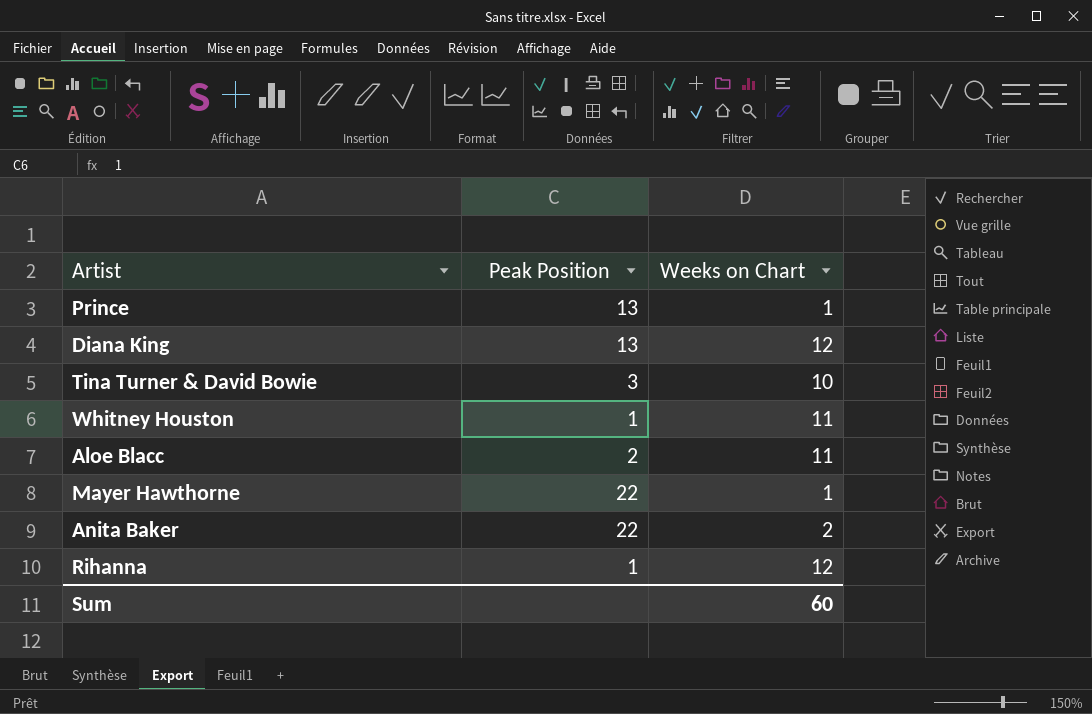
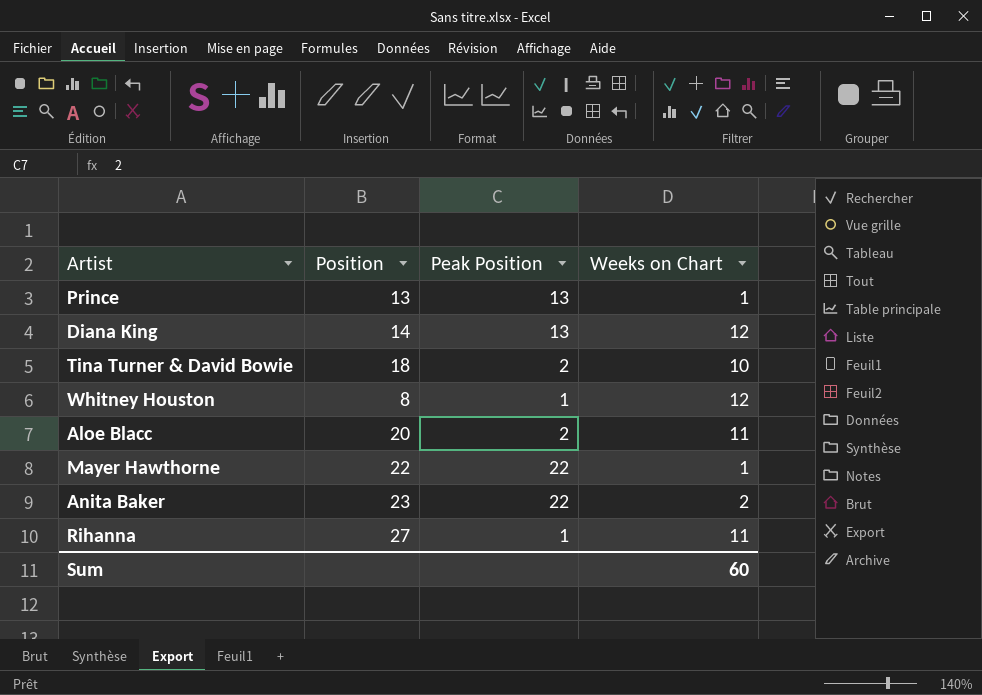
column Position | position: none -> 2
Tina Turner & David Bowie | Peak Position: 3 -> 2
Whitney Houston | Weeks on Chart: 11 -> 12
Rihanna | Weeks on Chart: 12 -> 11

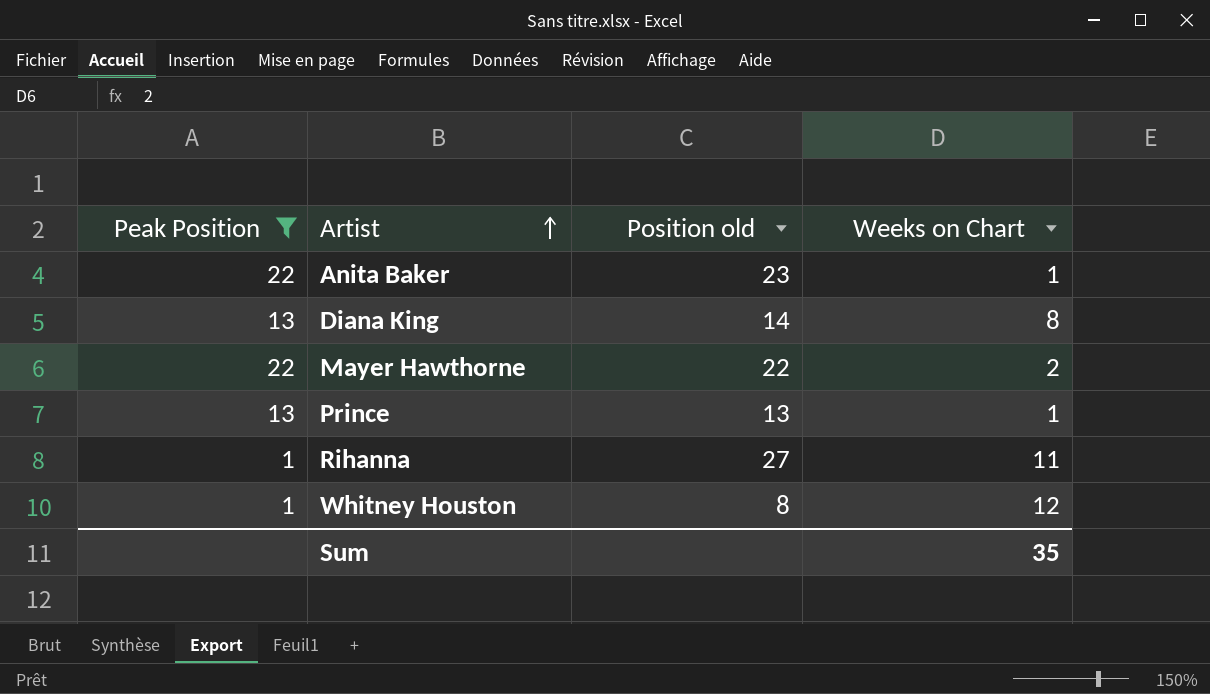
filter: none -> Peak Position != 2
row order: none -> Artist ascending
column Peak Position | position: 3 -> 1
column name: Position -> Position old
Anita Baker | Weeks on Chart: 2 -> 1
Diana King | Weeks on Chart: 12 -> 8
Mayer Hawthorne | Weeks on Chart: 1 -> 2
Sum | Weeks on Chart: 60 -> 35

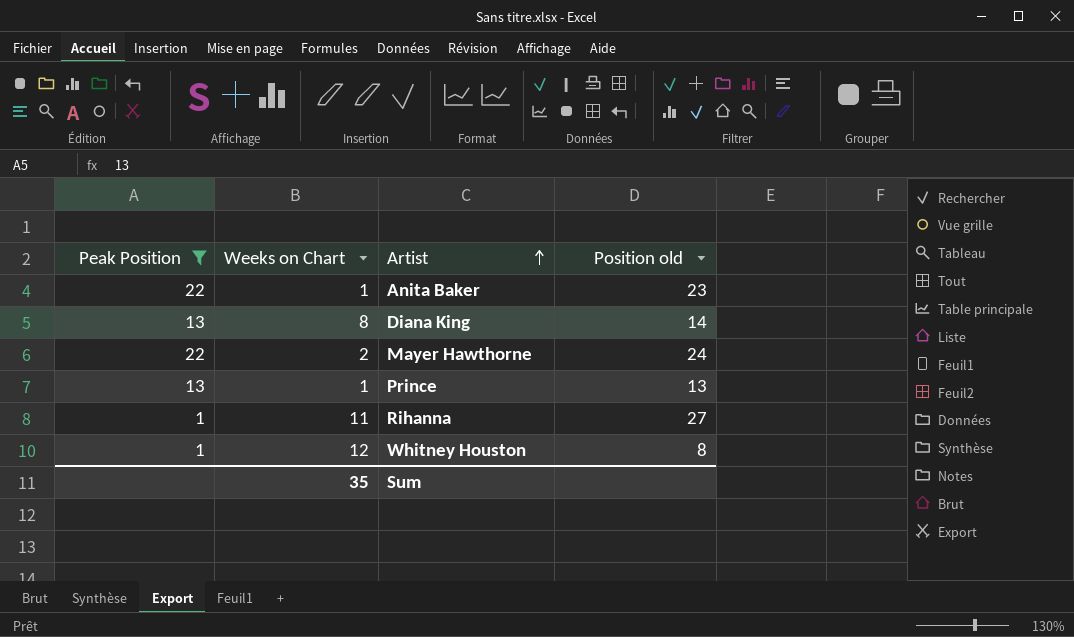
column Weeks on Chart | position: 4 -> 2
Mayer Hawthorne | Position old: 22 -> 24

